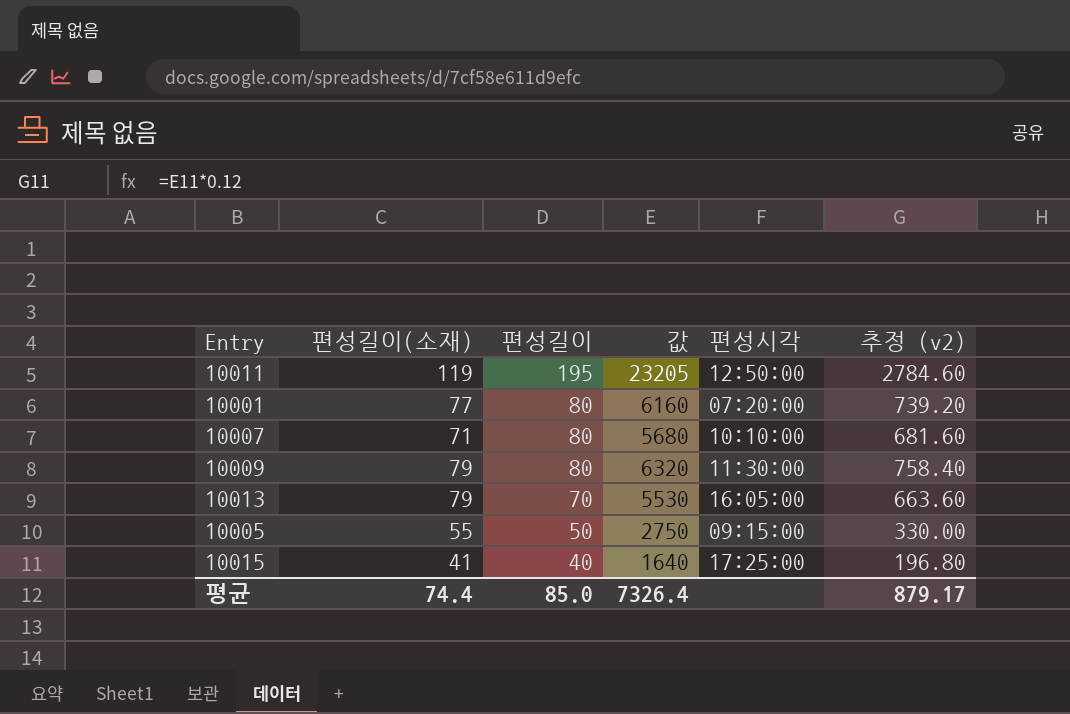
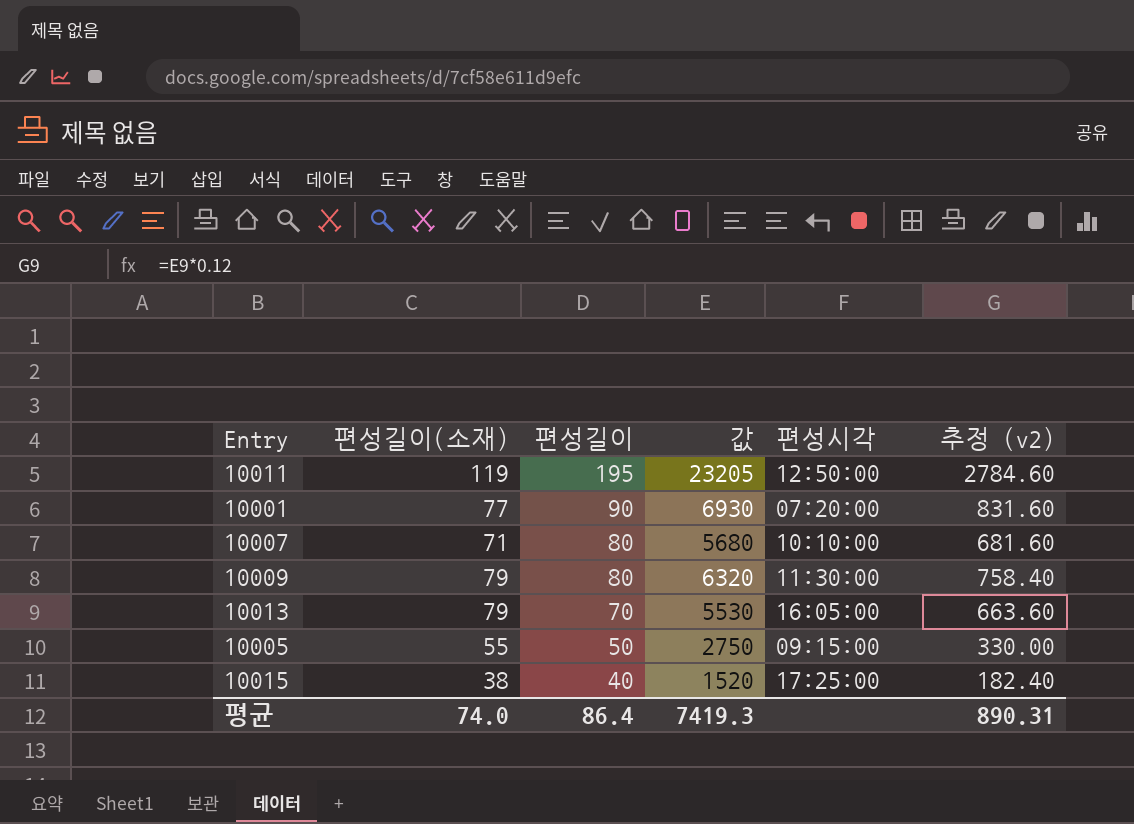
10001 | 편성길이: 80 -> 90
10001 | 값: 6160 -> 6930
10001 | 추정 (v2): 739.20 -> 831.60
10015 | 편성길이(소재): 41 -> 38
10015 | 값: 1640 -> 1520
10015 | 추정 (v2): 196.80 -> 182.40
평균 | 편성길이(소재): 74.4 -> 74.0
평균 | 편성길이: 85.0 -> 86.4
평균 | 값: 7326.4 -> 7419.3
평균 | 추정 (v2): 879.17 -> 890.31

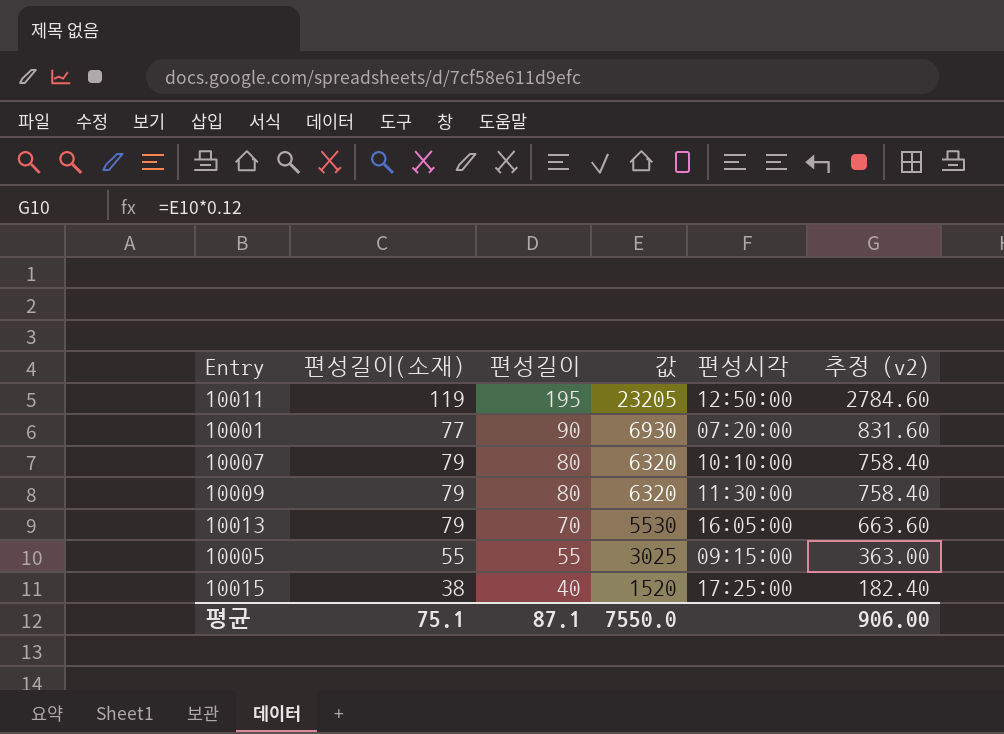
10007 | 편성길이(소재): 71 -> 79
10007 | 값: 5680 -> 6320
10007 | 추정 (v2): 681.60 -> 758.40
10005 | 편성길이: 50 -> 55
10005 | 값: 2750 -> 3025
10005 | 추정 (v2): 330.00 -> 363.00
평균 | 편성길이(소재): 74.0 -> 75.1
평균 | 편성길이: 86.4 -> 87.1
평균 | 값: 7419.3 -> 7550.0
평균 | 추정 (v2): 890.31 -> 906.00

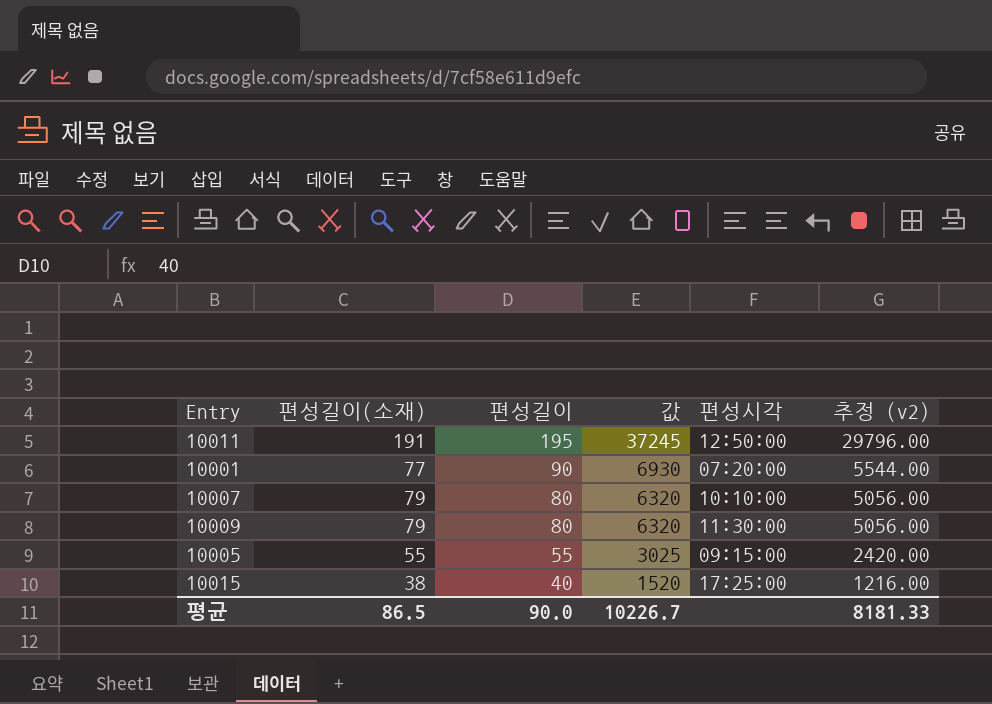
column 추정 (v2) | formula: [값] * 0.12 -> [값] * 0.8
row 10013: 79 | 70 | 5530 | 16:05:00 | 663.60 -> none
10011 | 편성길이(소재): 119 -> 191
10011 | 값: 23205 -> 37245
평균 | 편성길이(소재): 75.1 -> 86.5
평균 | 편성길이: 87.1 -> 90.0
평균 | 값: 7550.0 -> 10226.7
평균 | 추정 (v2): 906.00 -> 8181.33

